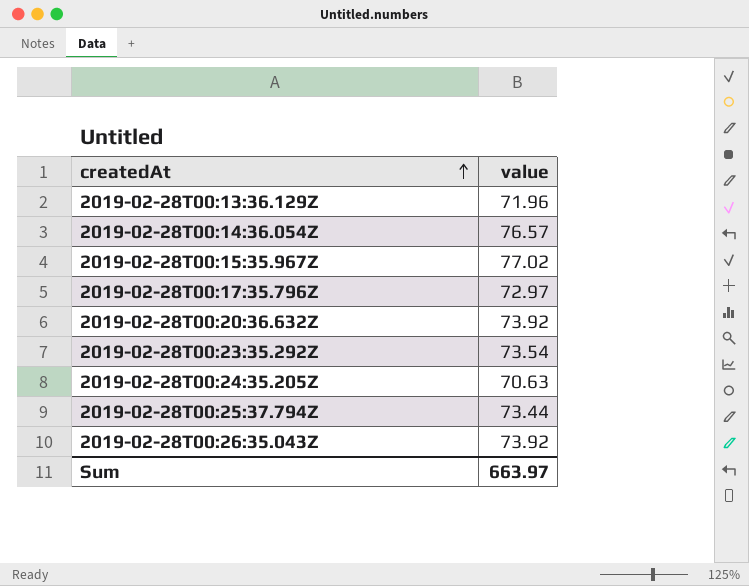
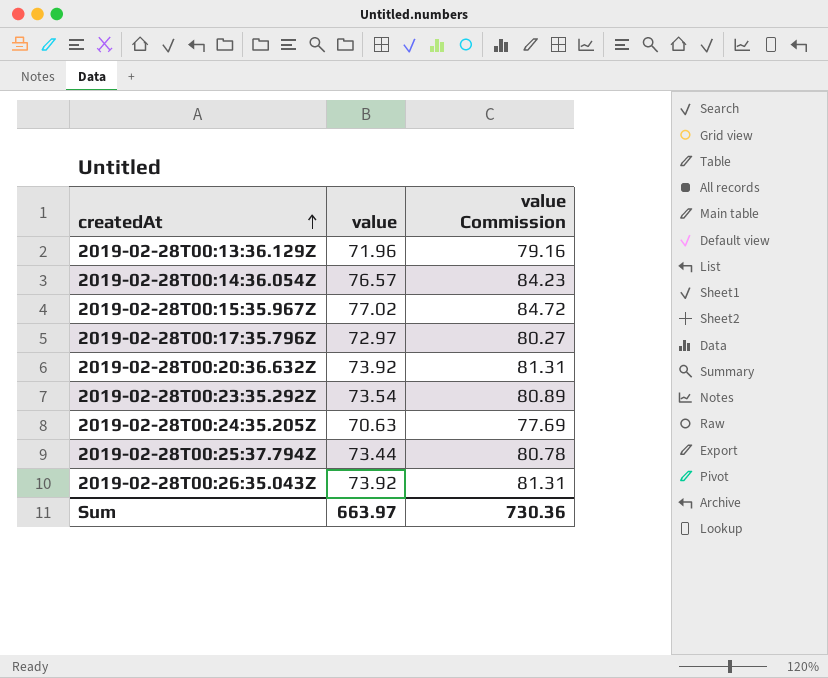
column value Commission | formula: none -> [value] * 1.1

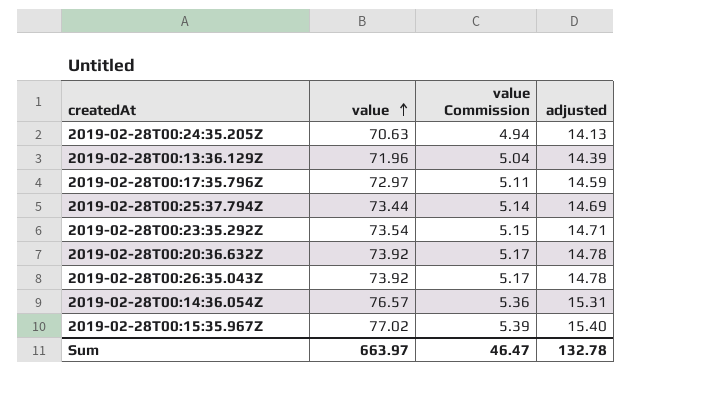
row order: createdAt ascending -> value ascending
column value Commission | formula: [value] * 1.1 -> [value] * 0.07
column adjusted | formula: none -> [value] * 0.2
Sum | value Commission: 730.36 -> 46.47

